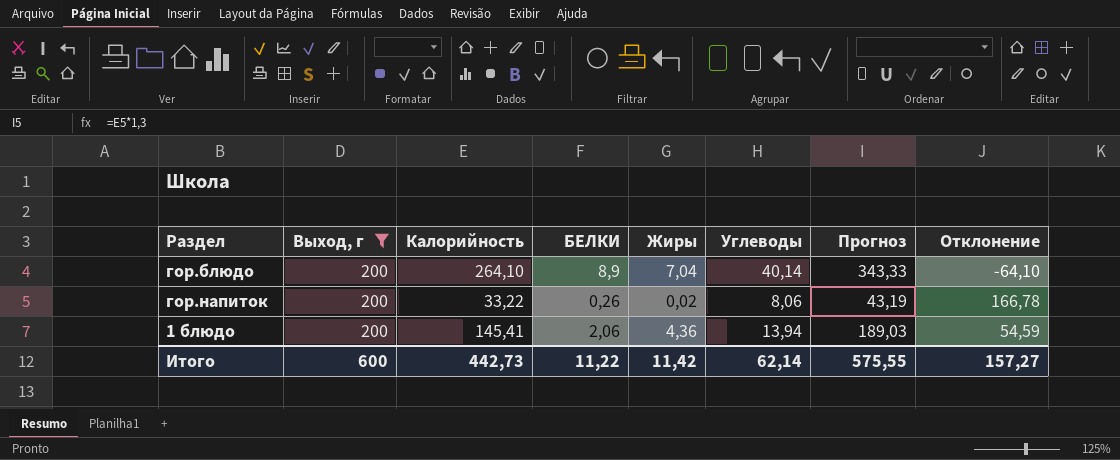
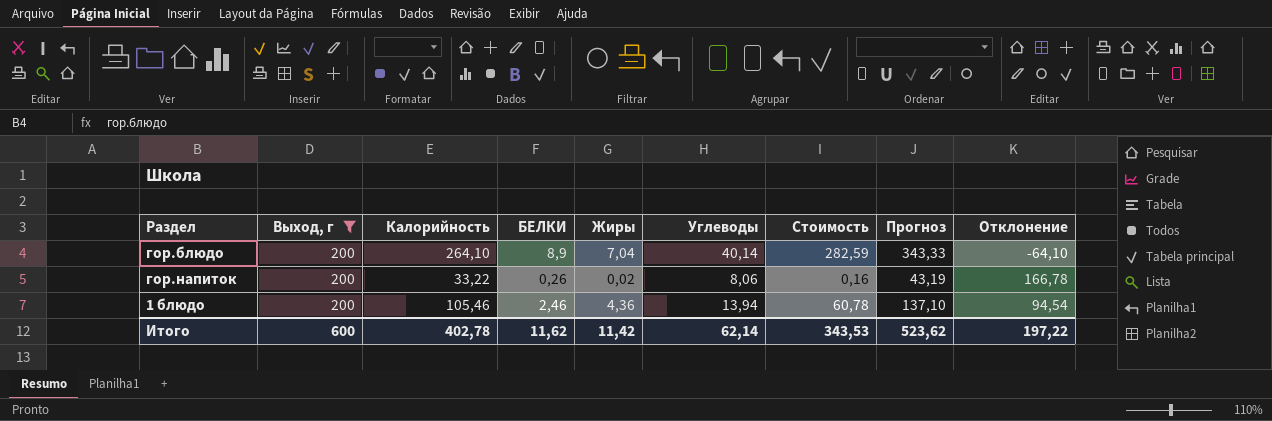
column Стоимость | formula: none -> [Жиры] * [Углеводы]
1 блюдо | Калорийность: 145,41 -> 105,46
1 блюдо | БЕЛКИ: 2,06 -> 2,46
1 блюдо | Прогноз: 189,03 -> 137,10
1 блюдо | Отклонение: 54,59 -> 94,54
Итого | Калорийность: 442,73 -> 402,78
Итого | БЕЛКИ: 11,22 -> 11,62
Итого | Прогноз: 575,55 -> 523,62
Итого | Отклонение: 157,27 -> 197,22

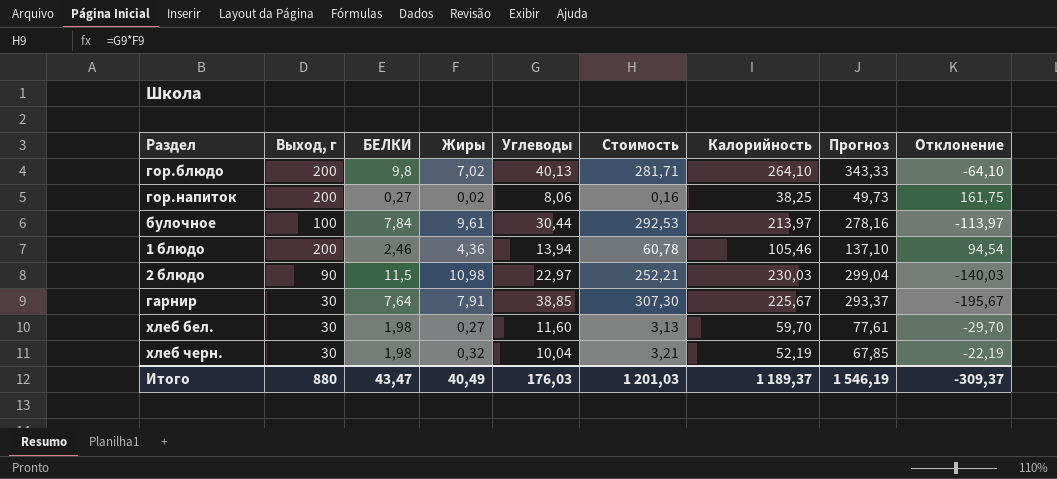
filter: Выход, г = 200 -> none
column Калорийность | position: 3 -> 7
гор.блюдо | БЕЛКИ: 8,9 -> 9,8
гор.блюдо | Жиры: 7,04 -> 7,02
гор.блюдо | Углеводы: 40,14 -> 40,13
гор.блюдо | Стоимость: 282,59 -> 281,71
гор.напиток | БЕЛКИ: 0,26 -> 0,27
гор.напиток | Калорийность: 33,22 -> 38,25
гор.напиток | Прогноз: 43,19 -> 49,73
гор.напиток | Отклонение: 166,78 -> 161,75
Итого | Выход, г: 600 -> 880
Итого | БЕЛКИ: 11,62 -> 43,47
Итого | Жиры: 11,42 -> 40,49
Итого | Углеводы: 62,14 -> 176,03
Итого | Стоимость: 343,53 -> 1 201,03
Итого | Калорийность: 402,78 -> 1 189,37
Итого | Прогноз: 523,62 -> 1 546,19
Итого | Отклонение: 197,22 -> -309,37

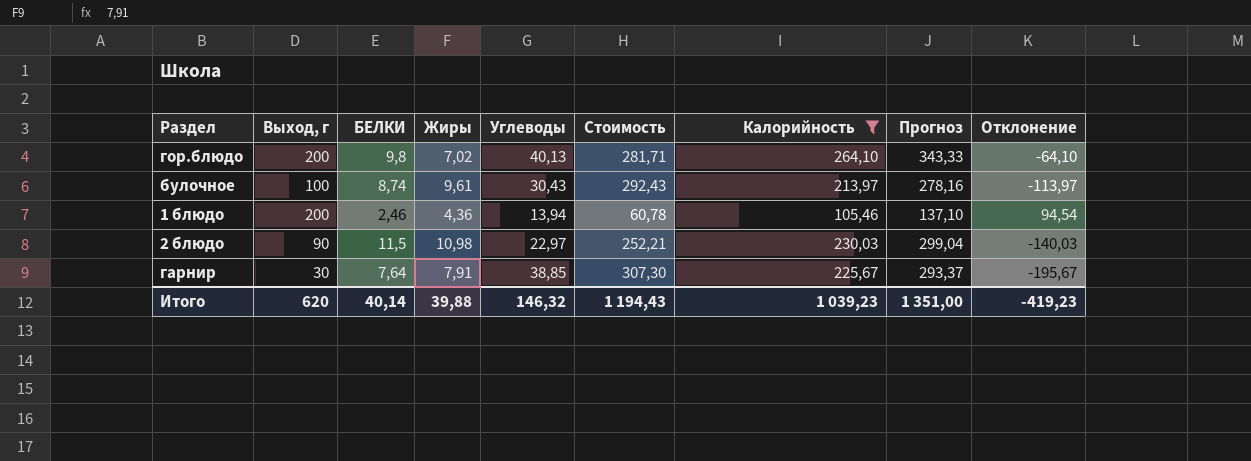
filter: none -> Калорийность >= 105,46
булочное | БЕЛКИ: 7,84 -> 8,74
булочное | Углеводы: 30,44 -> 30,43
булочное | Стоимость: 292,53 -> 292,43
Итого | Выход, г: 880 -> 620
Итого | БЕЛКИ: 43,47 -> 40,14
Итого | Жиры: 40,49 -> 39,88
Итого | Углеводы: 176,03 -> 146,32
Итого | Стоимость: 1 201,03 -> 1 194,43
Итого | Калорийность: 1 189,37 -> 1 039,23
Итого | Прогноз: 1 546,19 -> 1 351,00
Итого | Отклонение: -309,37 -> -419,23

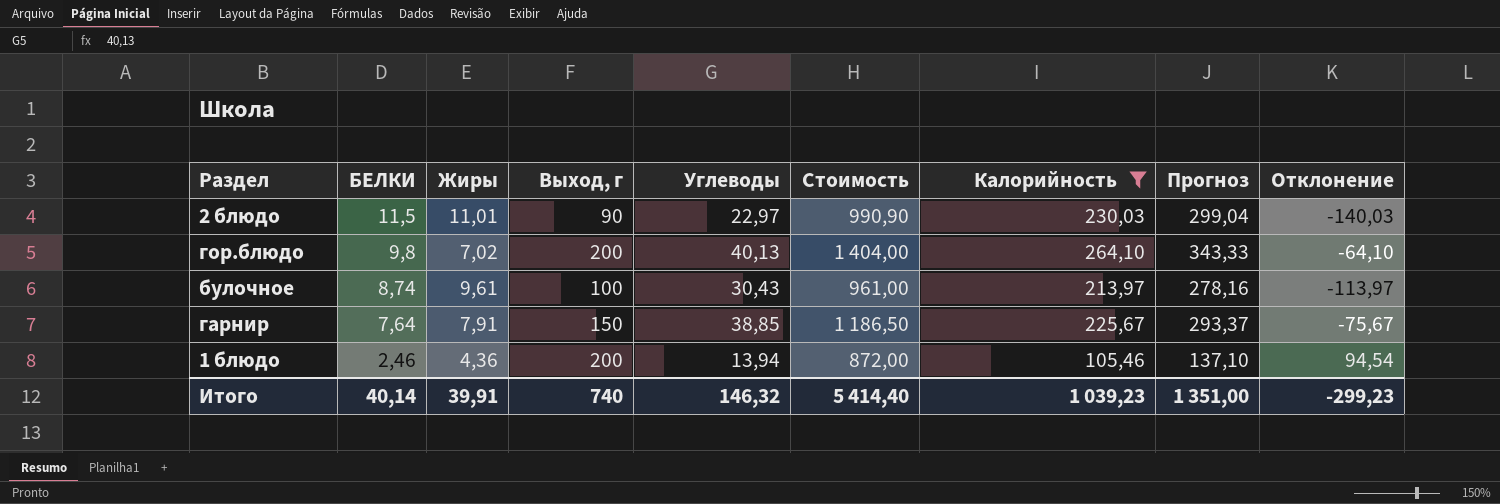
row order: none -> БЕЛКИ descending
column Выход, г | position: 2 -> 4
column Стоимость | formula: [Жиры] * [Углеводы] -> [Жиры] * [Выход, г]
2 блюдо | Жиры: 10,98 -> 11,01
гарнир | Выход, г: 30 -> 150
гарнир | Отклонение: -195,67 -> -75,67
Итого | Жиры: 39,88 -> 39,91
Итого | Выход, г: 620 -> 740
Итого | Стоимость: 1 194,43 -> 5 414,40
Итого | Отклонение: -419,23 -> -299,23

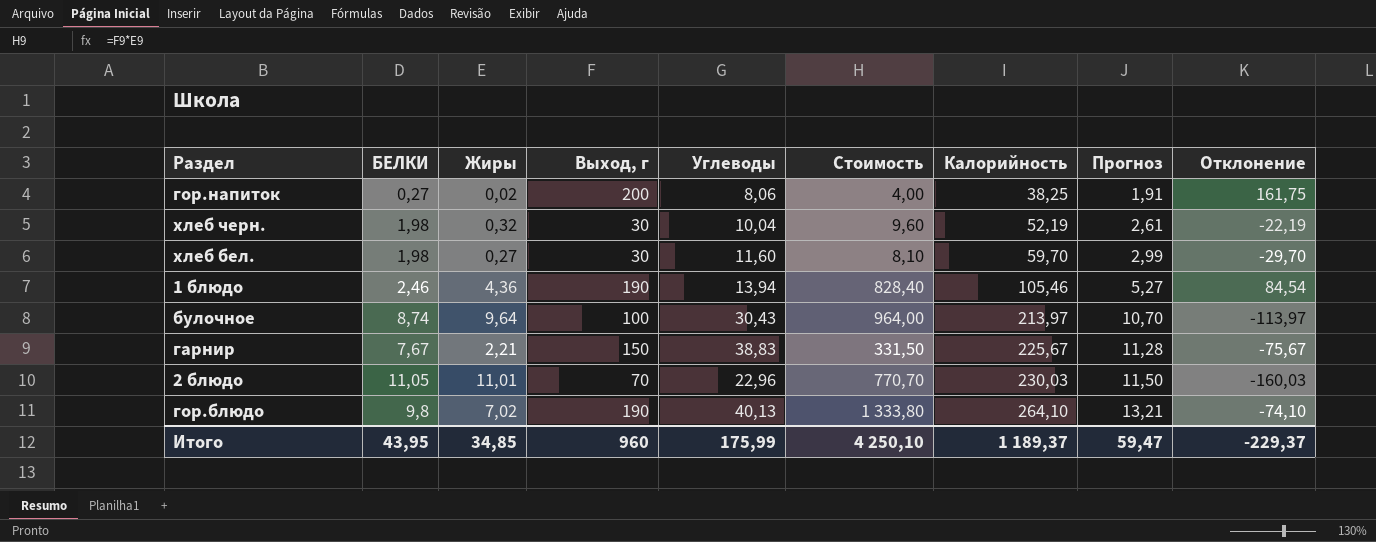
filter: Калорийность >= 105,46 -> none
row order: БЕЛКИ descending -> Калорийность ascending
column Прогноз | formula: [Калорийность] * 1,3 -> [Калорийность] * 0,05
1 блюдо | Выход, г: 200 -> 190
1 блюдо | Стоимость: 872,00 -> 828,40
1 блюдо | Отклонение: 94,54 -> 84,54
булочное | Жиры: 9,61 -> 9,64
булочное | Стоимость: 961,00 -> 964,00
гарнир | БЕЛКИ: 7,64 -> 7,67
гарнир | Жиры: 7,91 -> 2,21
гарнир | Углеводы: 38,85 -> 38,83
гарнир | Стоимость: 1 186,50 -> 331,50
2 блюдо | БЕЛКИ: 11,5 -> 11,05
2 блюдо | Выход, г: 90 -> 70
2 блюдо | Углеводы: 22,97 -> 22,96
2 блюдо | Стоимость: 990,90 -> 770,70
2 блюдо | Отклонение: -140,03 -> -160,03
гор.блюдо | Выход, г: 200 -> 190
гор.блюдо | Стоимость: 1 404,00 -> 1 333,80
гор.блюдо | Отклонение: -64,10 -> -74,10
Итого | БЕЛКИ: 40,14 -> 43,95
Итого | Жиры: 39,91 -> 34,85
Итого | Выход, г: 740 -> 960
Итого | Углеводы: 146,32 -> 175,99
Итого | Стоимость: 5 414,40 -> 4 250,10
Итого | Калорийность: 1 039,23 -> 1 189,37
Итого | Прогноз: 1 351,00 -> 59,47
Итого | Отклонение: -299,23 -> -229,37

